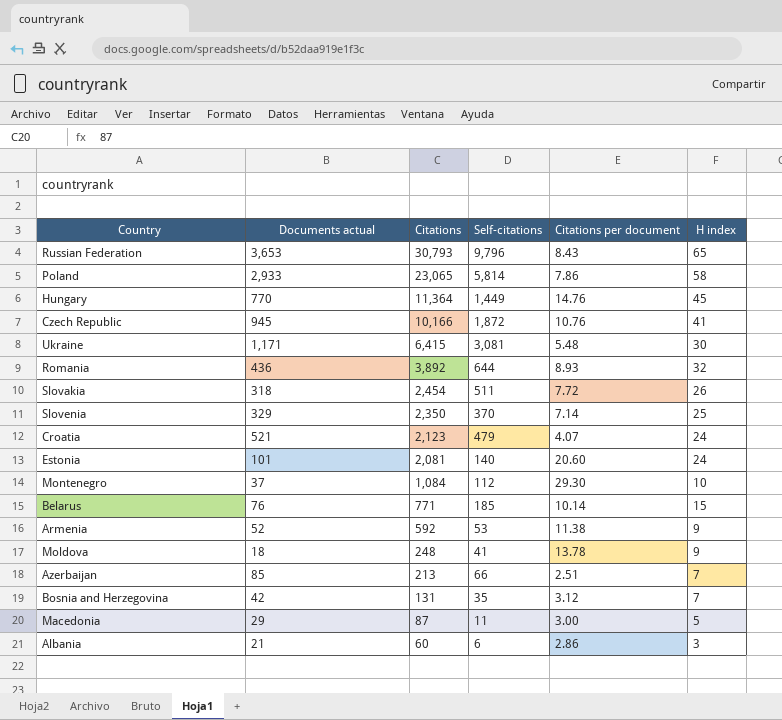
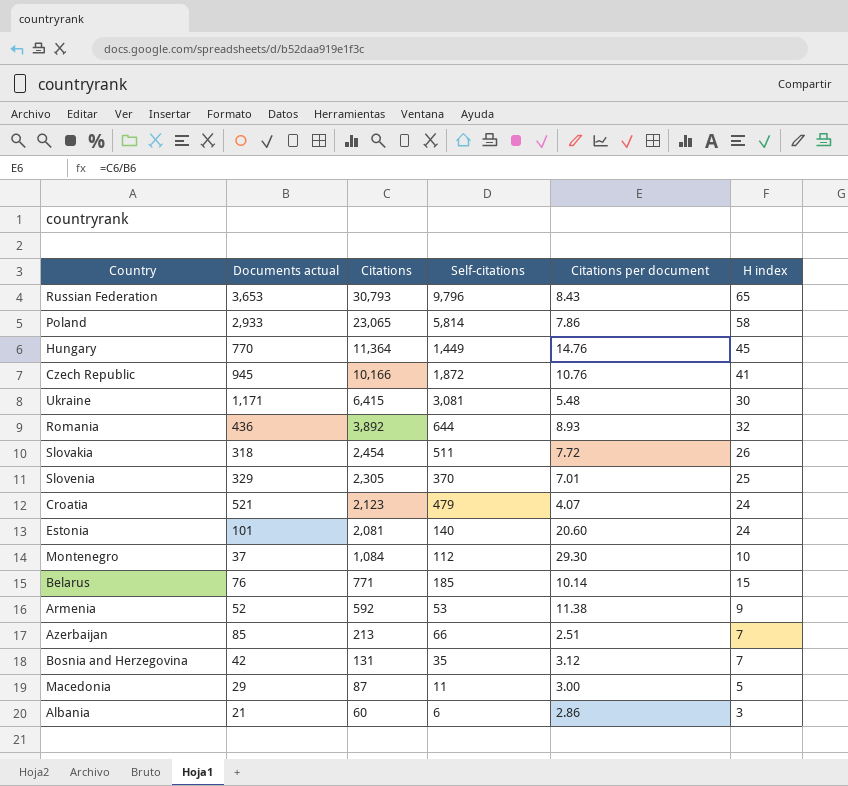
row Moldova: 18 | 248 | 41 | 13.78 | 9 -> none
Slovenia | Citations: 2,350 -> 2,305
Slovenia | Citations per document: 7.14 -> 7.01

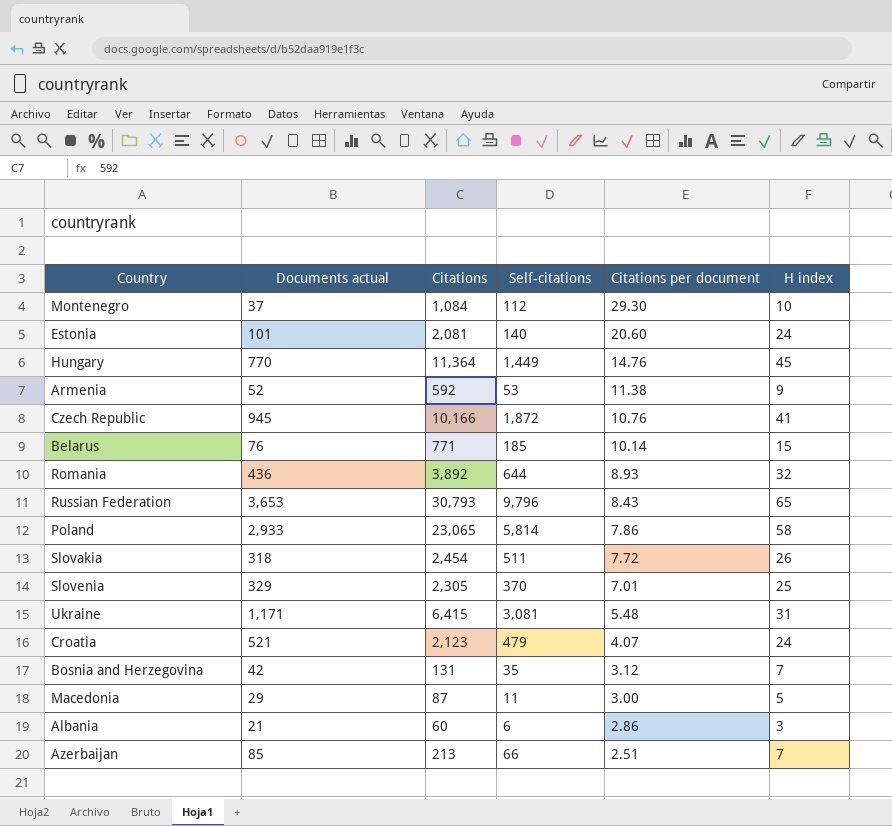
row order: Citations descending -> Citations per document descending
Ukraine | H index: 30 -> 31

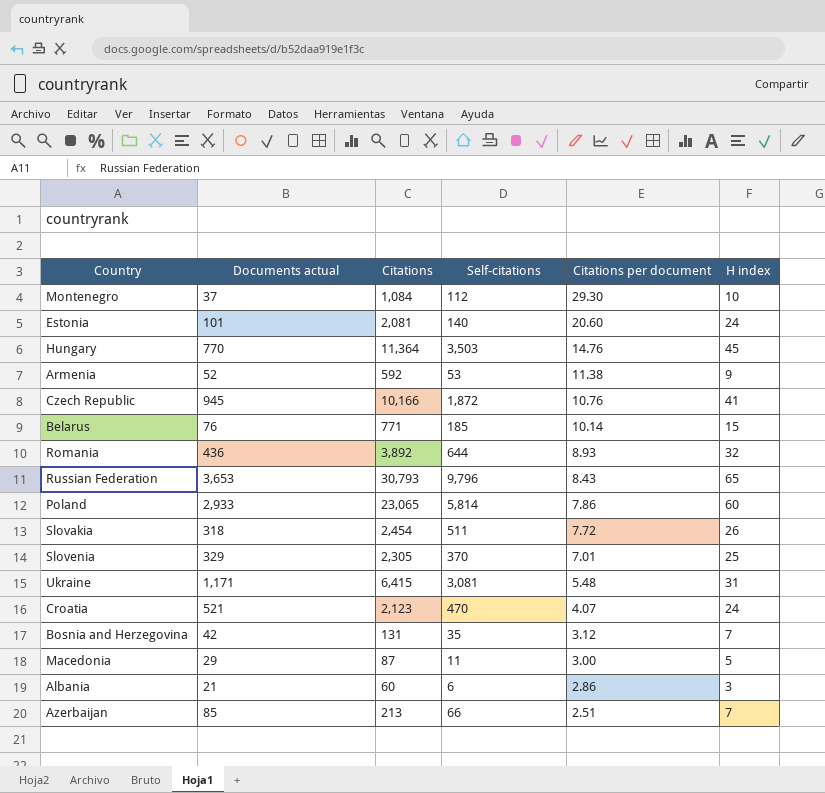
Hungary | Self-citations: 1,449 -> 3,503
Poland | H index: 58 -> 60
Croatia | Self-citations: 479 -> 470

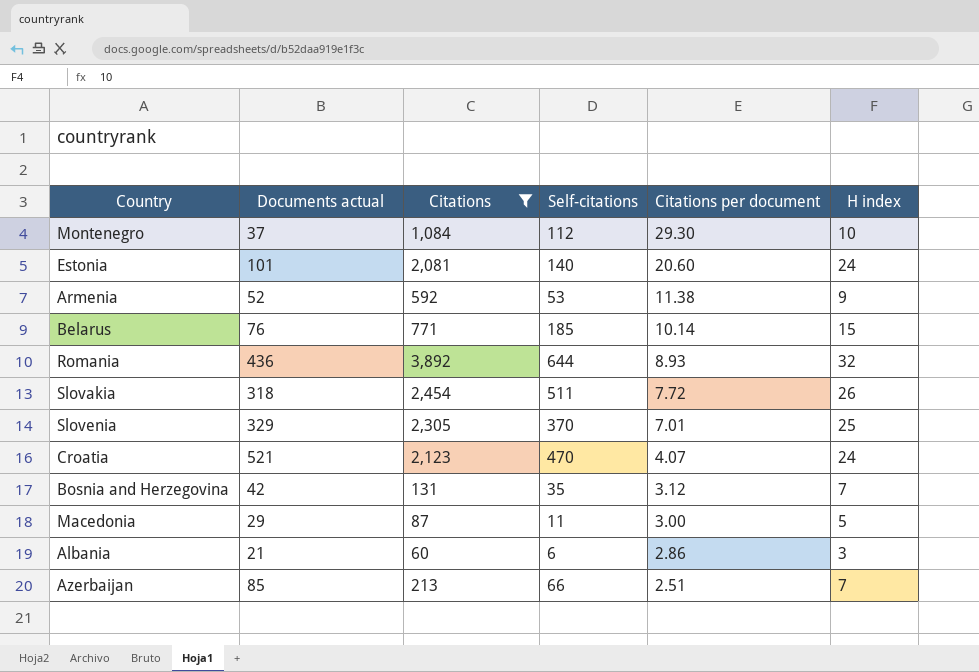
filter: none -> Citations <= 3,892

